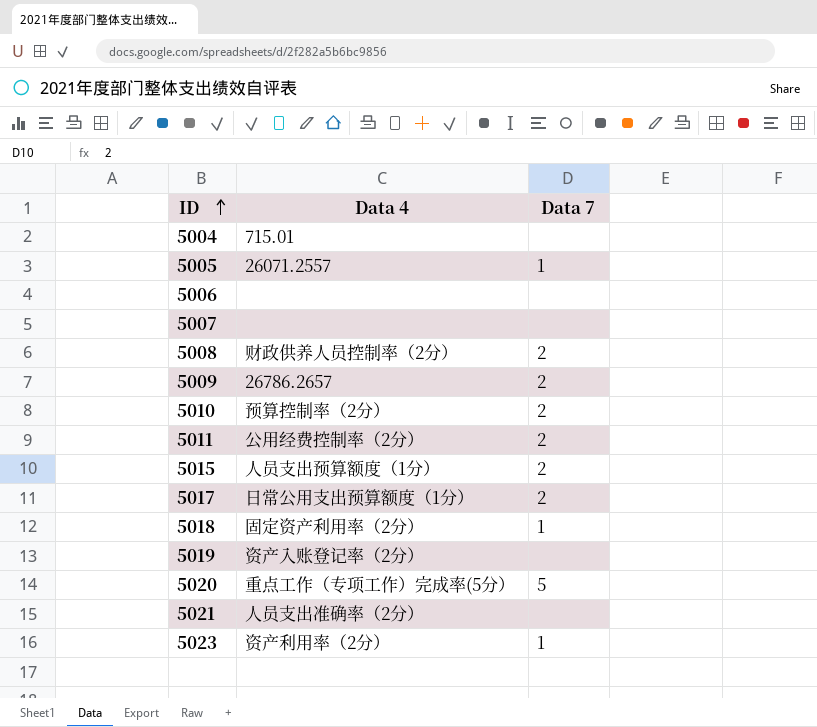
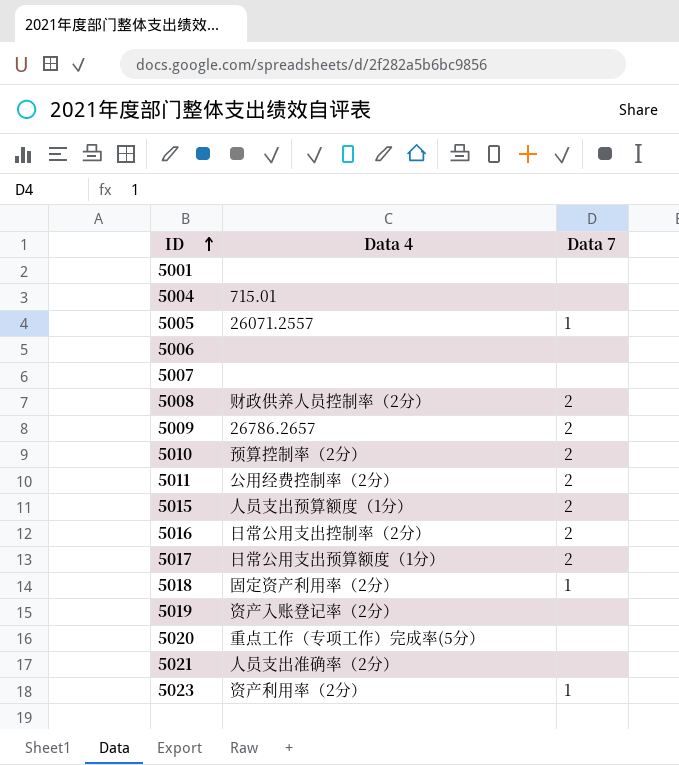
row 5001: none -> none | none
row 5016: none -> 日常公用支出控制率（2分） | 2
5020 | Data 7: 5 -> none

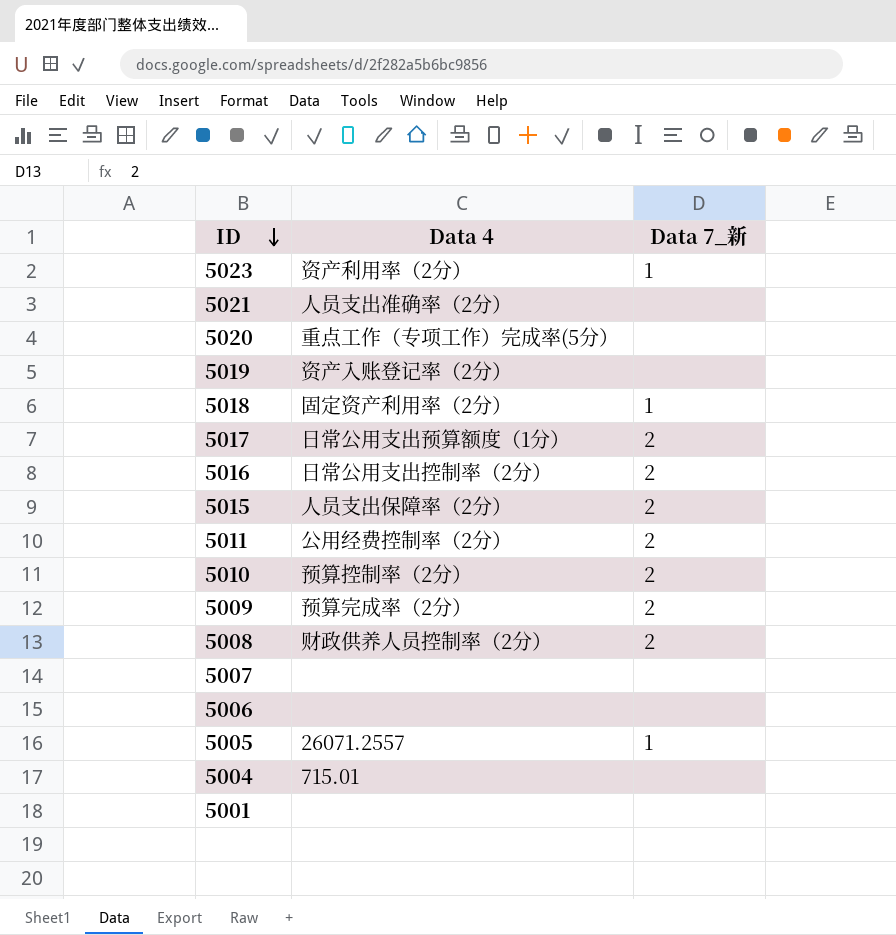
row order: ID ascending -> ID descending
column name: Data 7 -> Data 7_新
5015 | Data 4: 人员支出预算额度（1分） -> 人员支出保障率（2分）
5009 | Data 4: 26786.2657 -> 预算完成率（2分）

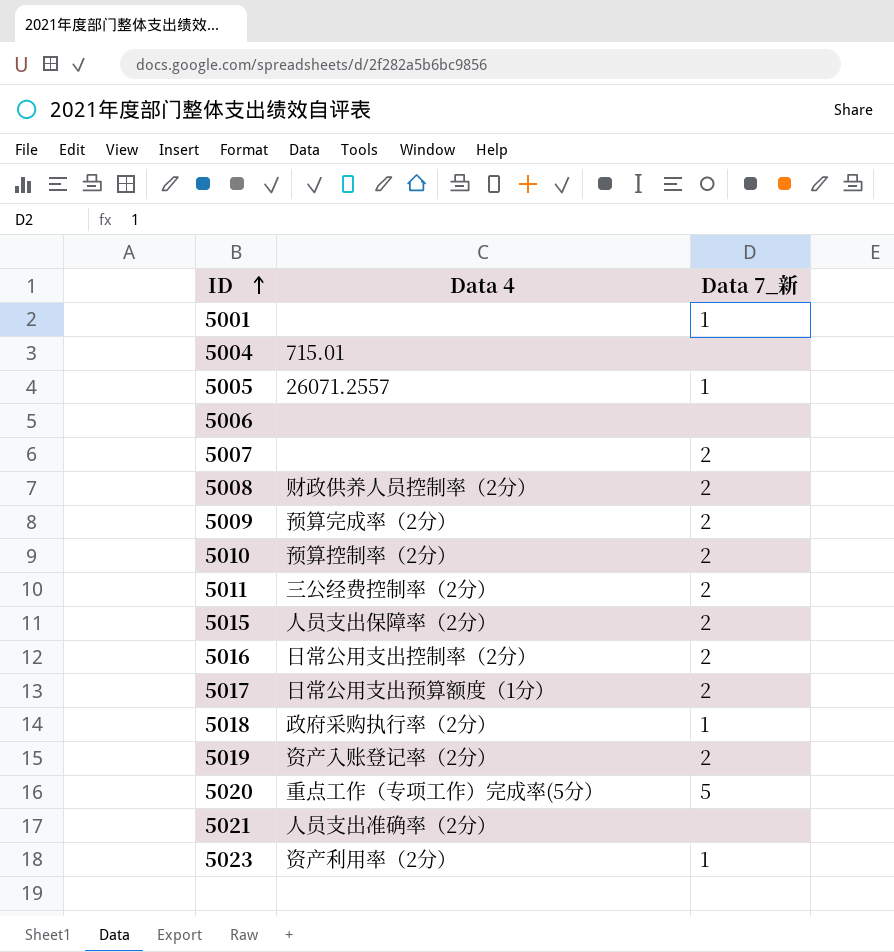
row order: ID descending -> ID ascending
5001 | Data 7_新: none -> 1
5007 | Data 7_新: none -> 2
5011 | Data 4: 公用经费控制率（2分） -> 三公经费控制率（2分）
5018 | Data 4: 固定资产利用率（2分） -> 政府采购执行率（2分）
5019 | Data 7_新: none -> 2
5020 | Data 7_新: none -> 5

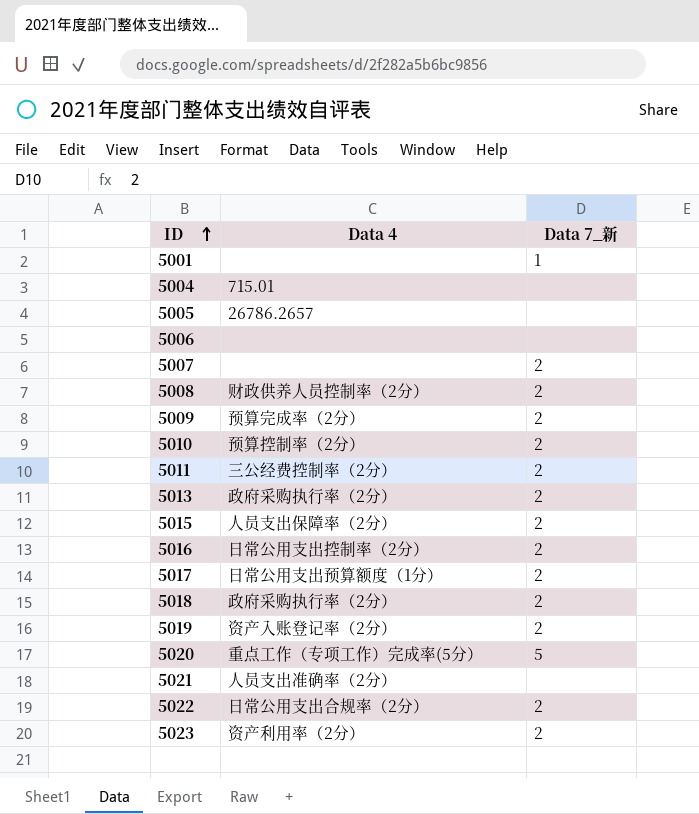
5005 | Data 4: 26071.2557 -> 26786.2657
5005 | Data 7_新: 1 -> none
row 5013: none -> 政府采购执行率（2分） | 2
5018 | Data 7_新: 1 -> 2
row 5022: none -> 日常公用支出合规率（2分） | 2
5023 | Data 7_新: 1 -> 2

